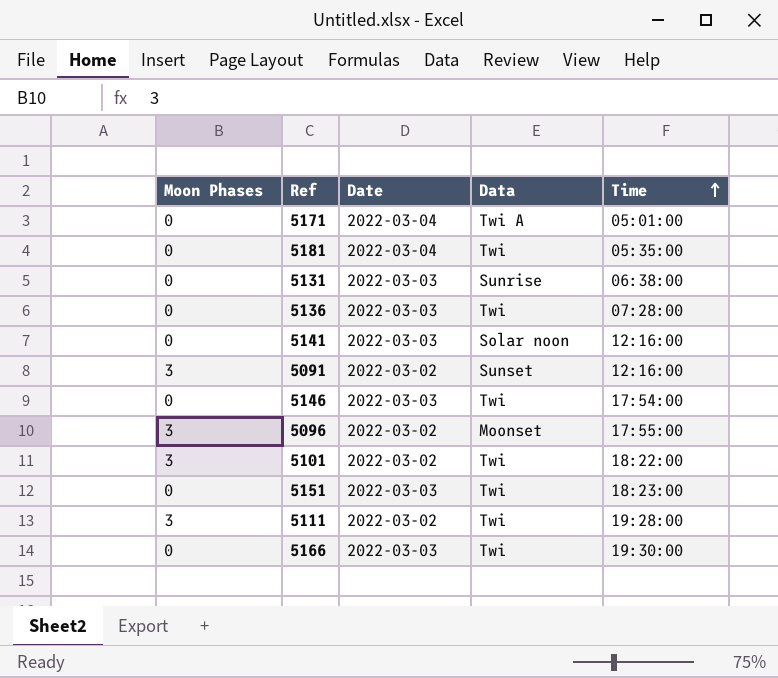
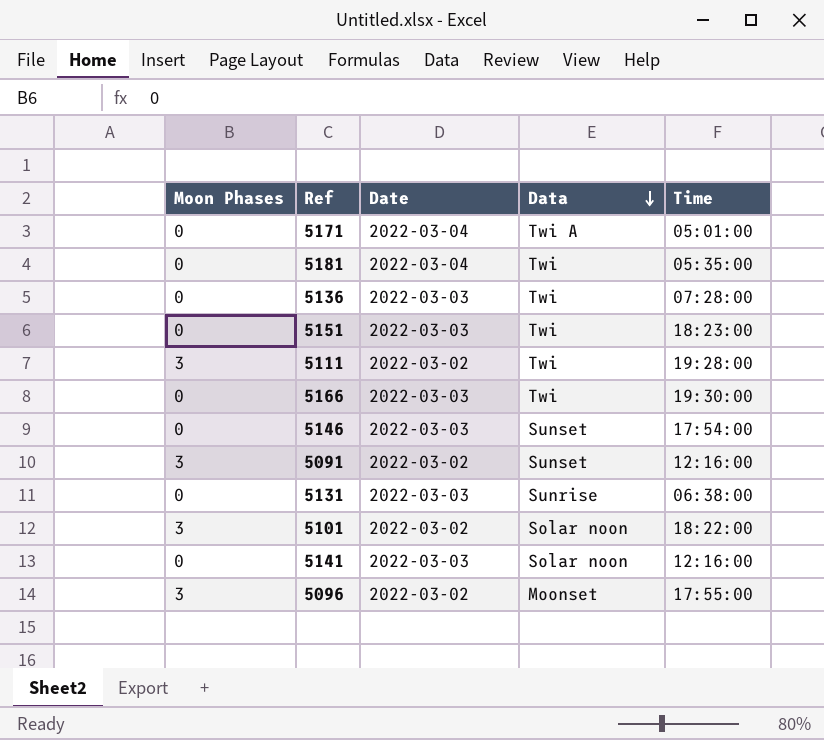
row order: Time ascending -> Data descending
5146 | Data: Twi -> Sunset
5101 | Data: Twi -> Solar noon

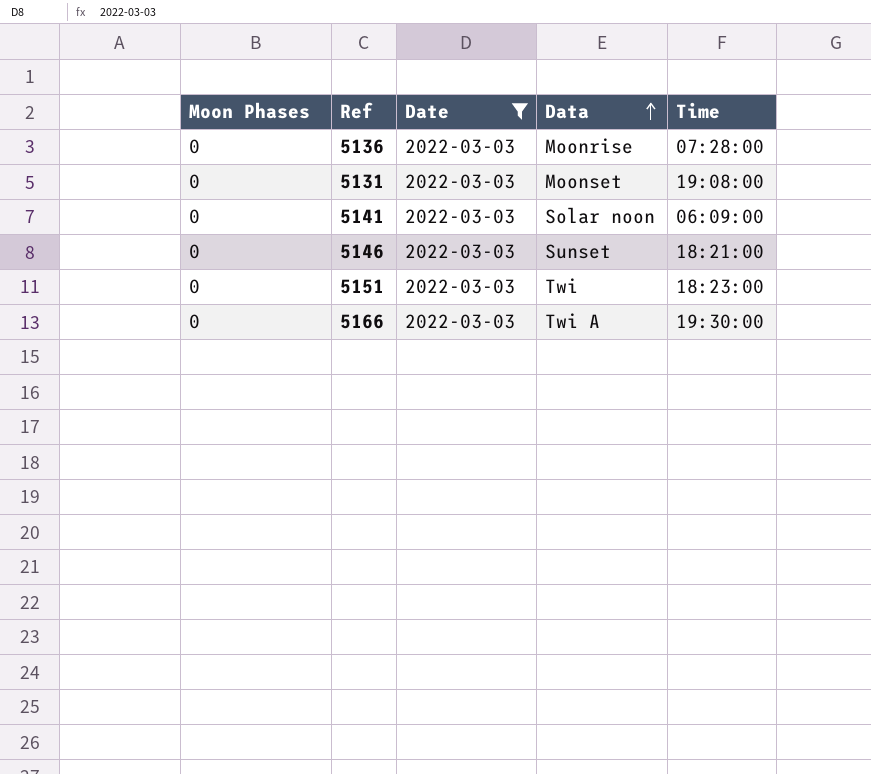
filter: none -> Date = 2022-03-03
row order: Data descending -> Data ascending
5136 | Data: Twi -> Moonrise
5131 | Data: Sunrise -> Moonset
5131 | Time: 06:38:00 -> 19:08:00
5141 | Time: 12:16:00 -> 06:09:00
5146 | Time: 17:54:00 -> 18:21:00
5166 | Data: Twi -> Twi A

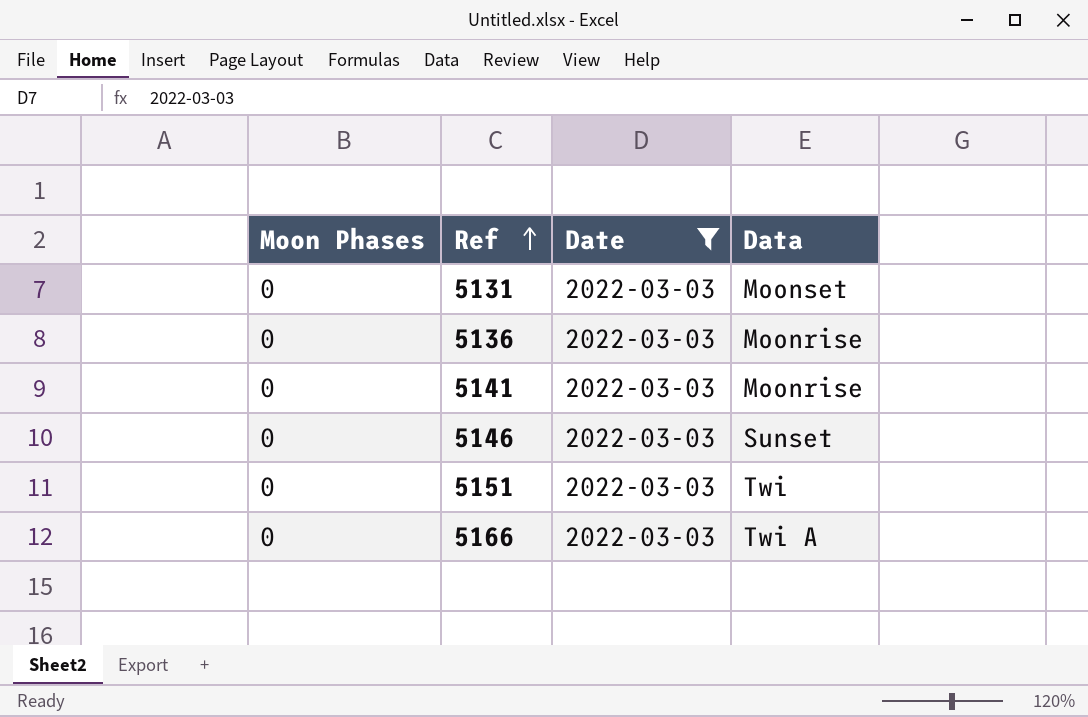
row order: Data ascending -> Ref ascending
column Time | position: 5 -> none
5141 | Data: Solar noon -> Moonrise

